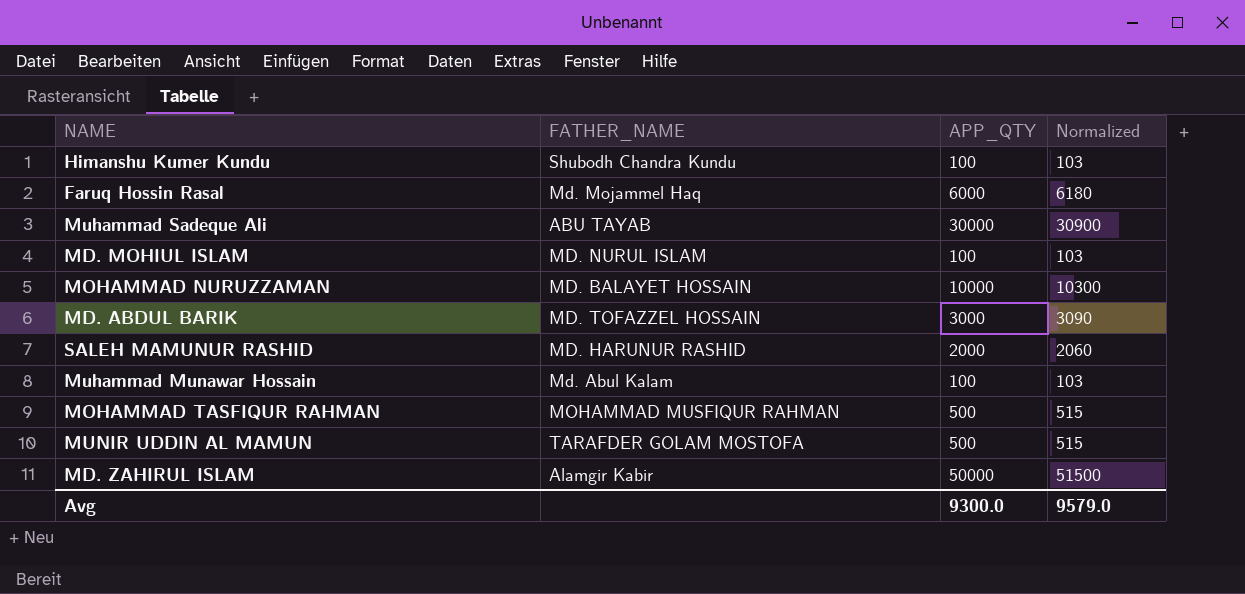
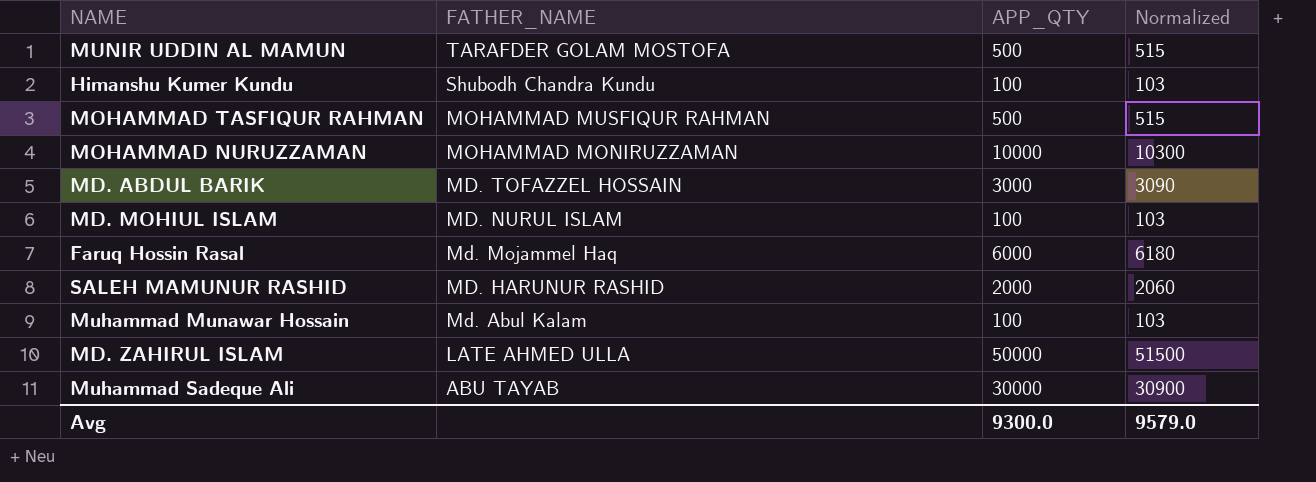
row order: none -> FATHER_NAME descending
MOHAMMAD NURUZZAMAN | FATHER_NAME: MD. BALAYET HOSSAIN -> MOHAMMAD MONIRUZZAMAN
MD. ZAHIRUL ISLAM | FATHER_NAME: Alamgir Kabir -> LATE AHMED ULLA

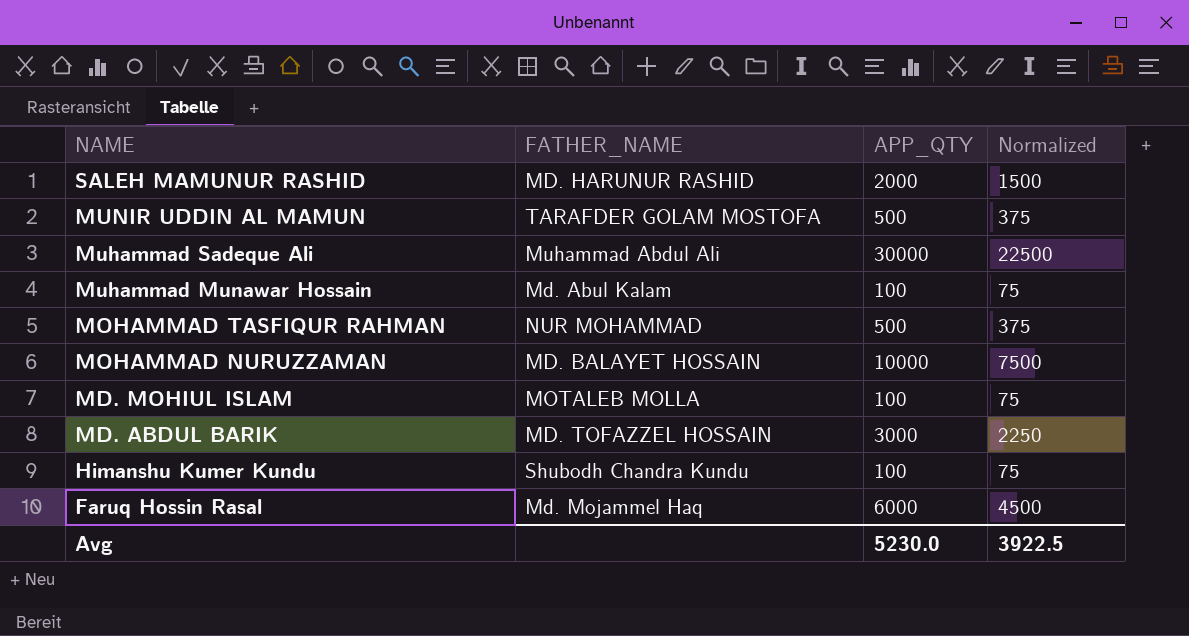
row order: FATHER_NAME descending -> NAME descending
column Normalized | formula: [APP_QTY] * 1.03 -> [APP_QTY] * 0.75
row MD. ZAHIRUL ISLAM: LATE AHMED ULLA | 50000 | 51500 -> none
Muhammad Sadeque Ali | FATHER_NAME: ABU TAYAB -> Muhammad Abdul Ali
MOHAMMAD TASFIQUR RAHMAN | FATHER_NAME: MOHAMMAD MUSFIQUR RAHMAN -> NUR MOHAMMAD
MOHAMMAD NURUZZAMAN | FATHER_NAME: MOHAMMAD MONIRUZZAMAN -> MD. BALAYET HOSSAIN
MD. MOHIUL ISLAM | FATHER_NAME: MD. NURUL ISLAM -> MOTALEB MOLLA
Avg | APP_QTY: 9300.0 -> 5230.0
Avg | Normalized: 9579.0 -> 3922.5

